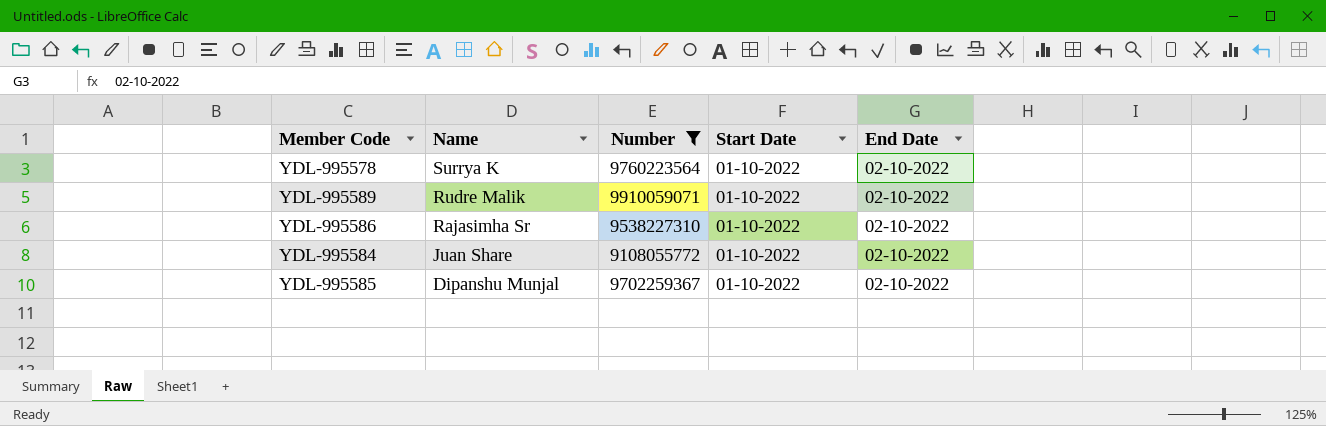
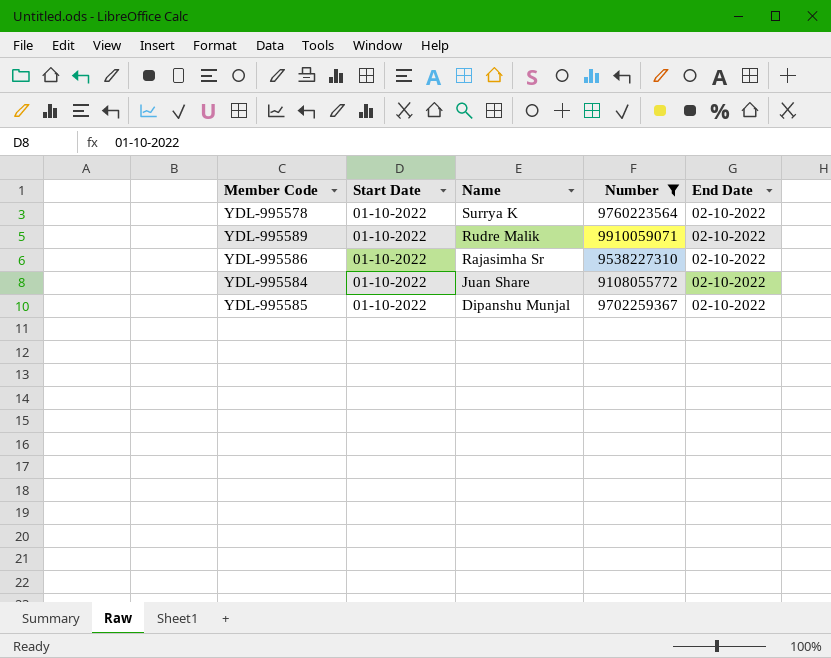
column Start Date | position: 4 -> 2

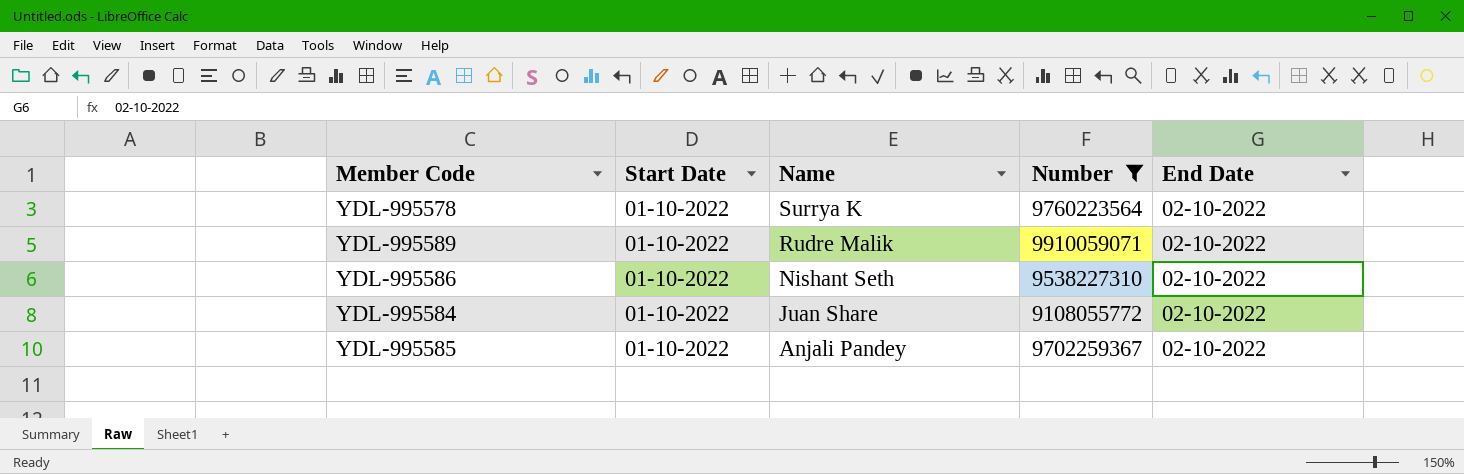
YDL-995586 | Name: Rajasimha Sr -> Nishant Seth
YDL-995585 | Name: Dipanshu Munjal -> Anjali Pandey

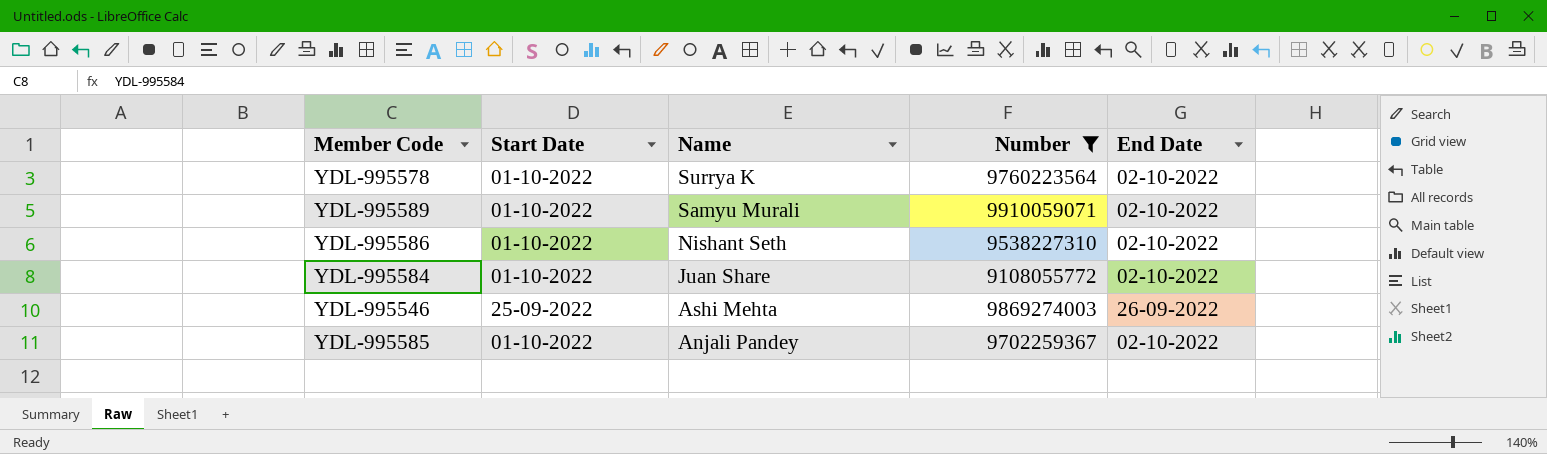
YDL-995589 | Name: Rudre Malik -> Samyu Murali
row YDL-995546: none -> 25-09-2022 | Ashi Mehta | 9869274003 | 26-09-2022

